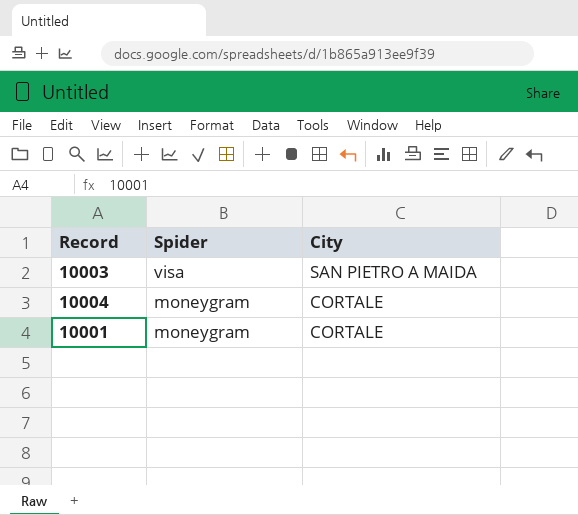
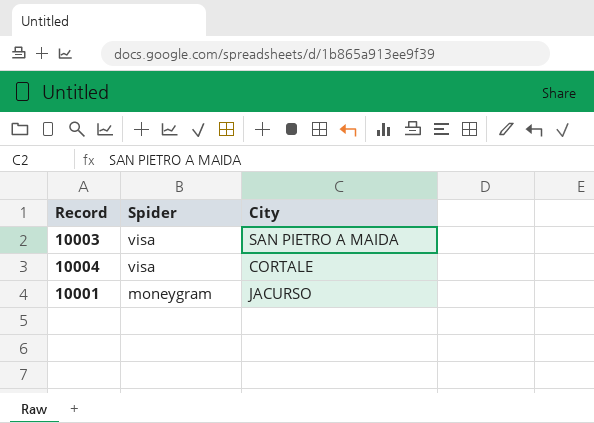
10004 | Spider: moneygram -> visa
10001 | City: CORTALE -> JACURSO

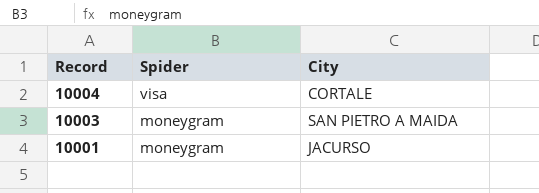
row order: Spider descending -> Record descending
10003 | Spider: visa -> moneygram

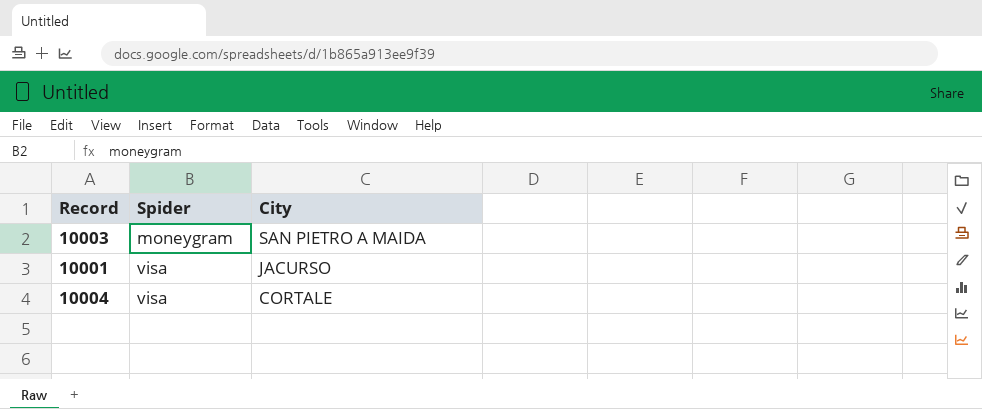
row order: Record descending -> Spider ascending
10001 | Spider: moneygram -> visa

